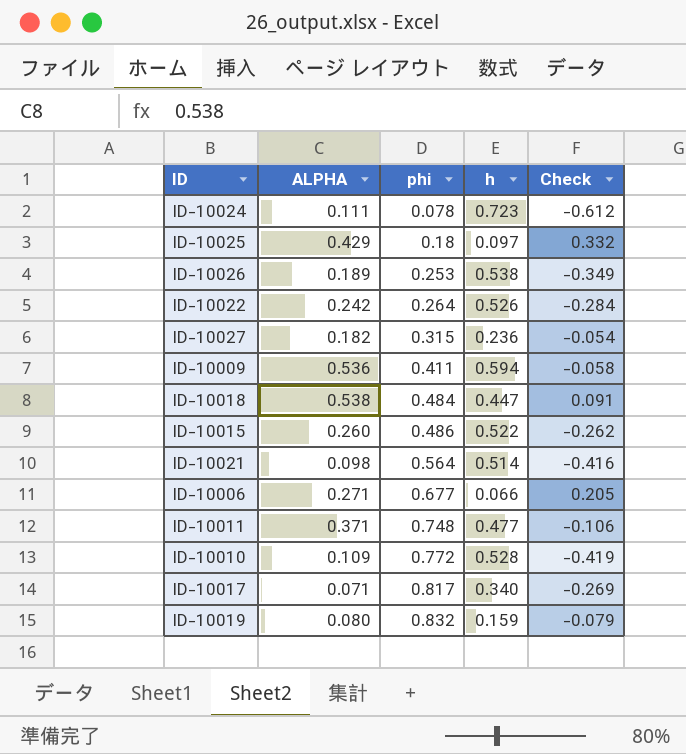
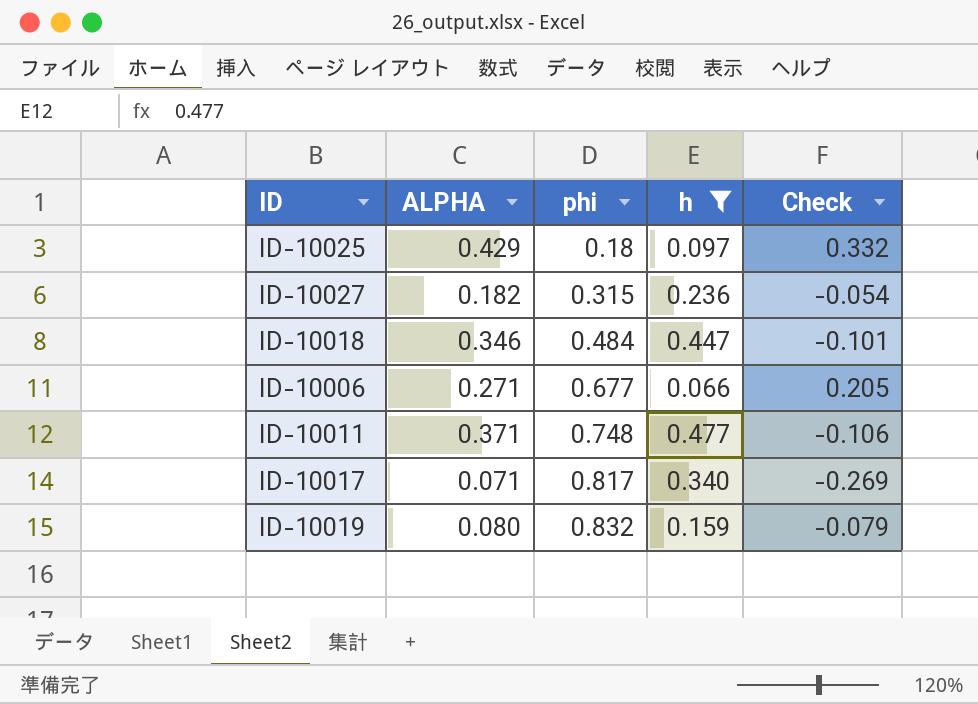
filter: none -> h <= 0.477
ID-10018 | ALPHA: 0.538 -> 0.346
ID-10018 | Check: 0.091 -> -0.101

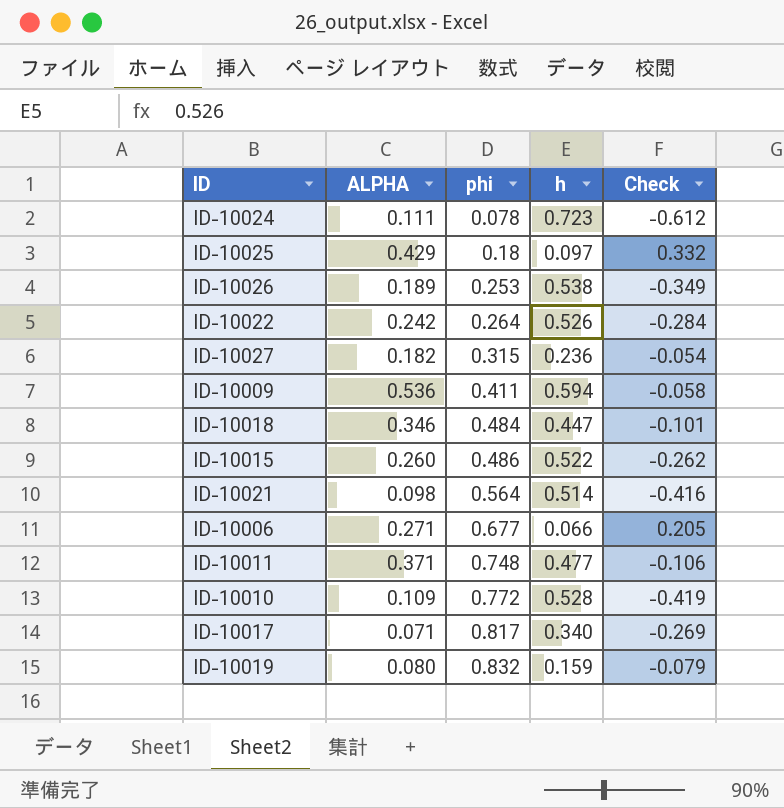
filter: h <= 0.477 -> none

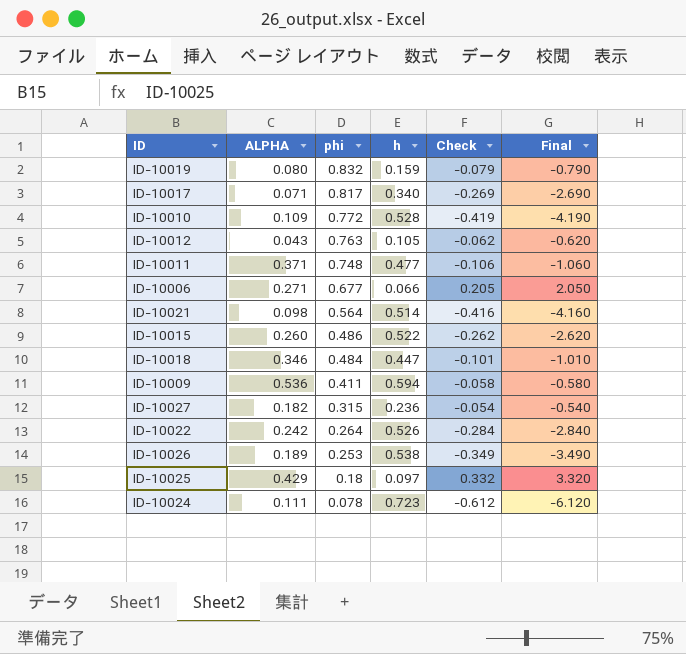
row order: phi ascending -> phi descending
column Final | formula: none -> [Check] * 10
row ID-10012: none -> 0.043 | 0.763 | 0.105 | -0.062 | -0.620

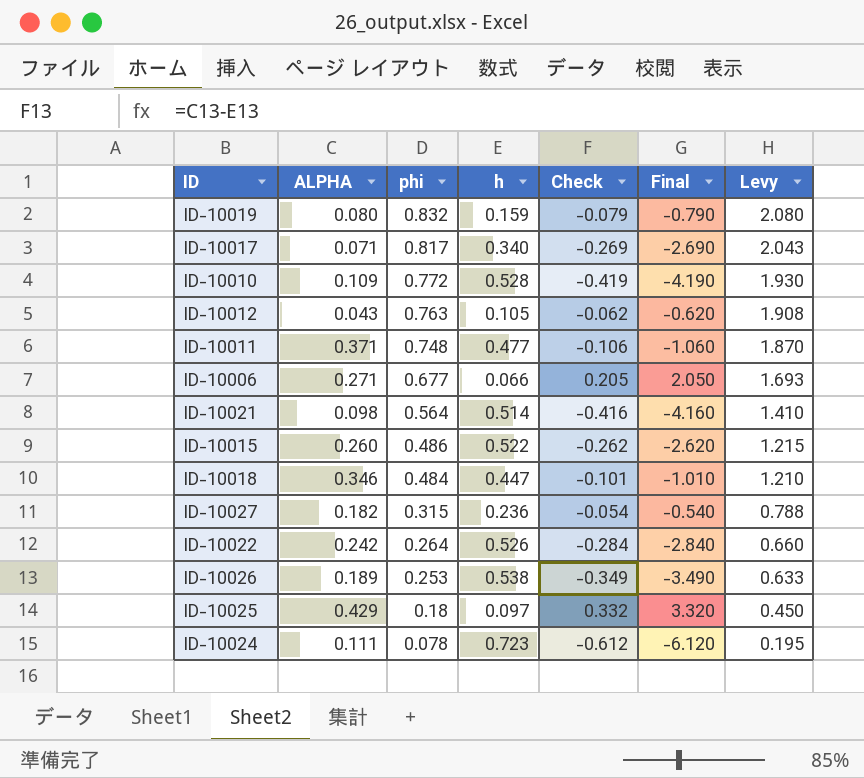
column Levy | formula: none -> [phi] * 2.5
row ID-10009: 0.536 | 0.411 | 0.594 | -0.058 | -0.580 -> none

